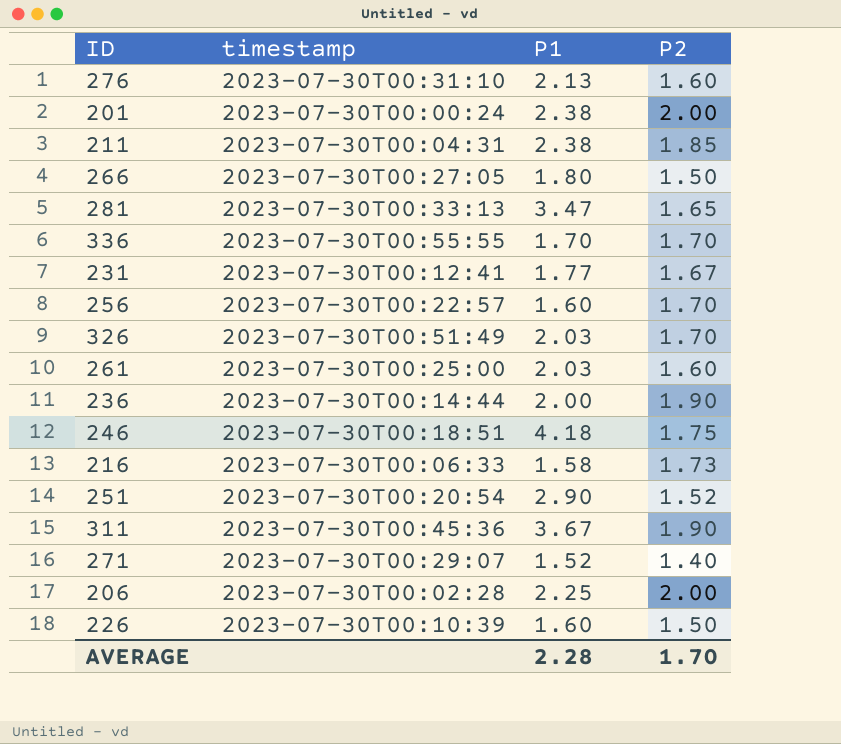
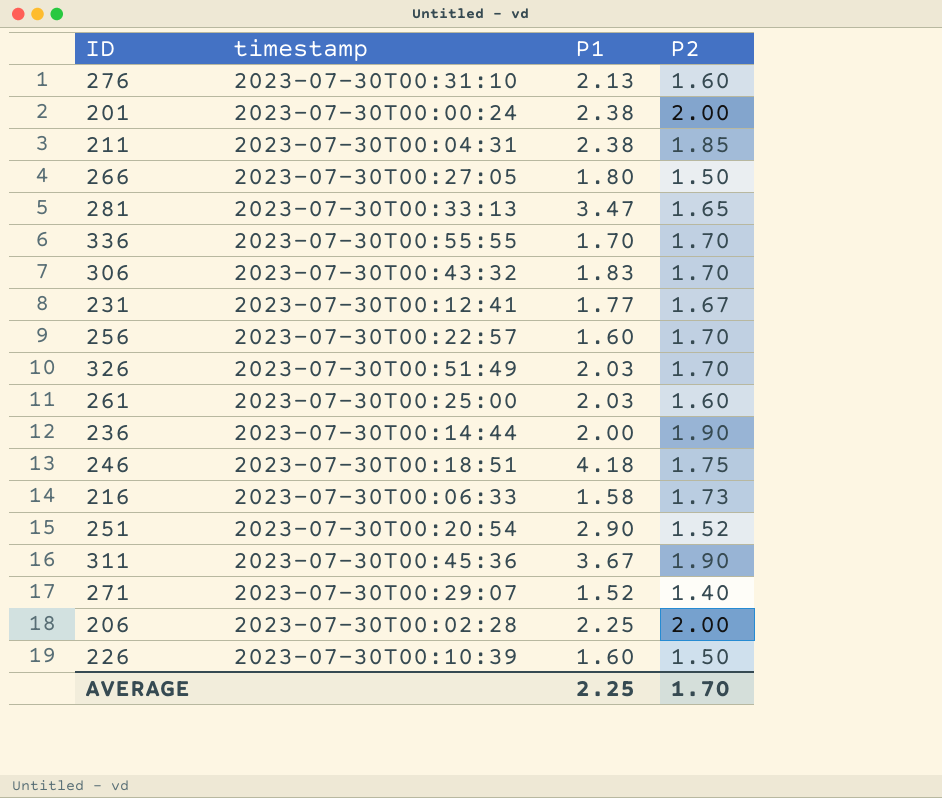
row 306: none -> 2023-07-30T00:43:32 | 1.83 | 1.70
AVERAGE | P1: 2.28 -> 2.25

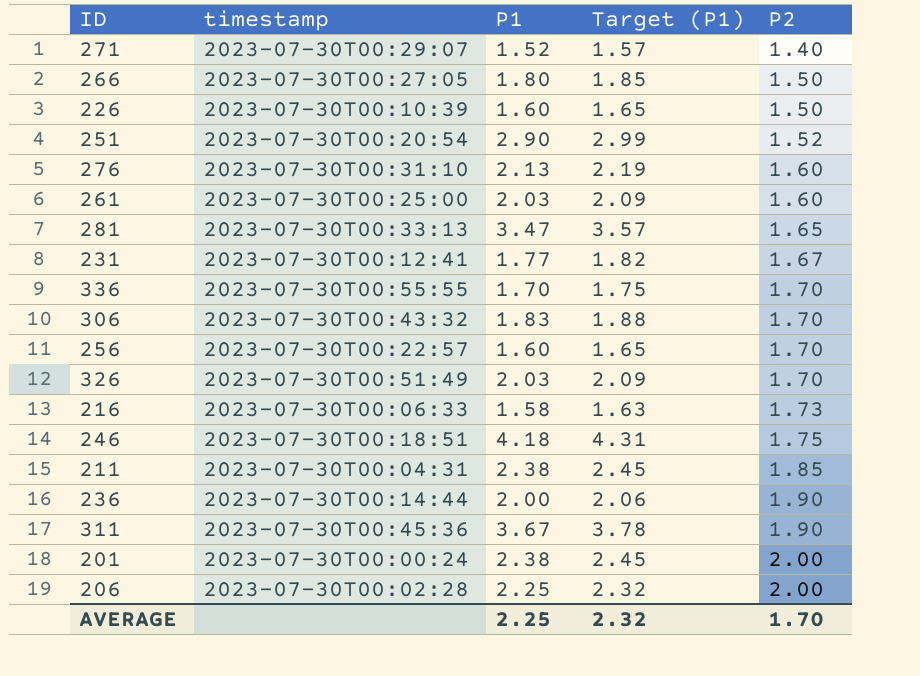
row order: none -> P2 ascending
column Target (P1) | formula: none -> [P1] * 1.03

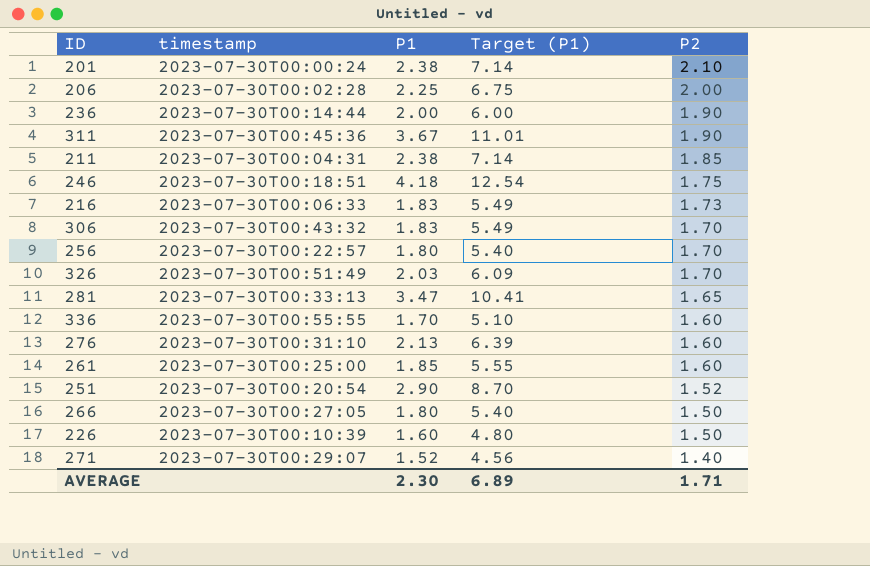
row order: P2 ascending -> P2 descending
column Target (P1) | formula: [P1] * 1.03 -> [P1] * 3
row 231: 2023-07-30T00:12:41 | 1.77 | 1.82 | 1.67 -> none
201 | P2: 2.00 -> 2.10
216 | P1: 1.58 -> 1.83
256 | P1: 1.60 -> 1.80
336 | P2: 1.70 -> 1.60
261 | P1: 2.03 -> 1.85
AVERAGE | P1: 2.25 -> 2.30
AVERAGE | Target (P1): 2.32 -> 6.89
AVERAGE | P2: 1.70 -> 1.71

